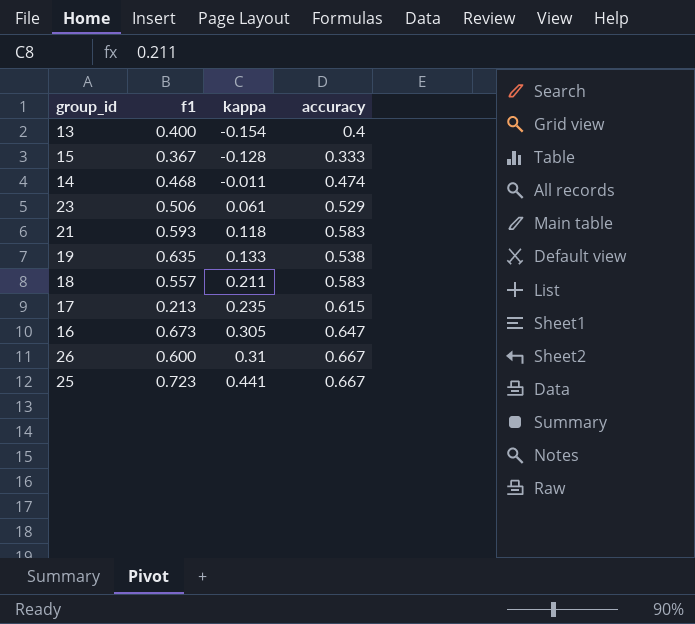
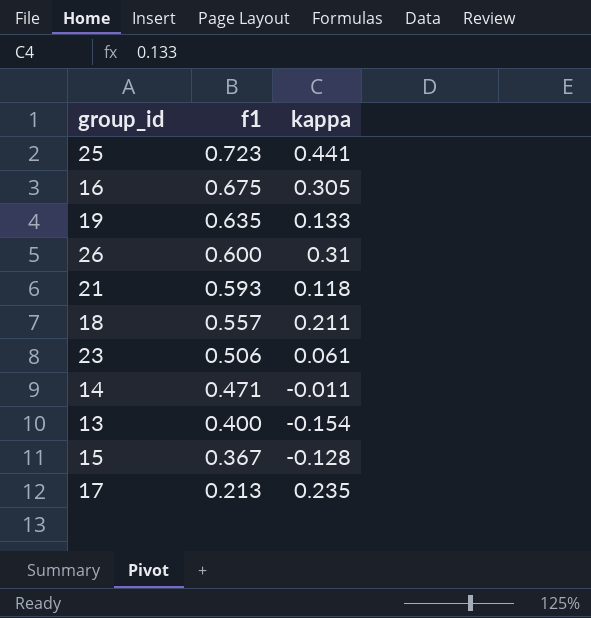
row order: kappa ascending -> f1 descending
column accuracy | position: 4 -> none
16 | f1: 0.673 -> 0.675
14 | f1: 0.468 -> 0.471

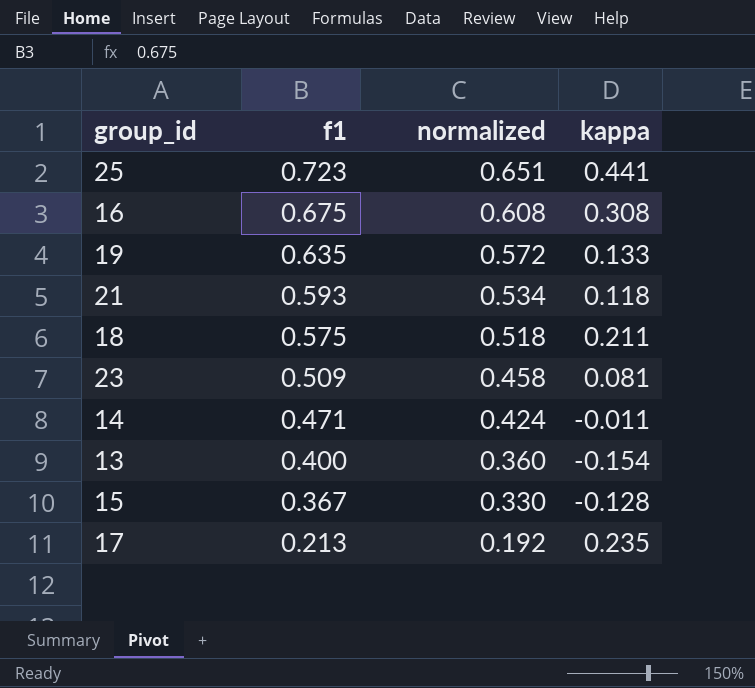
column normalized | formula: none -> [f1] * 0.9
row 26: 0.600 | 0.31 -> none
16 | kappa: 0.305 -> 0.308
18 | f1: 0.557 -> 0.575
23 | f1: 0.506 -> 0.509
23 | kappa: 0.061 -> 0.081

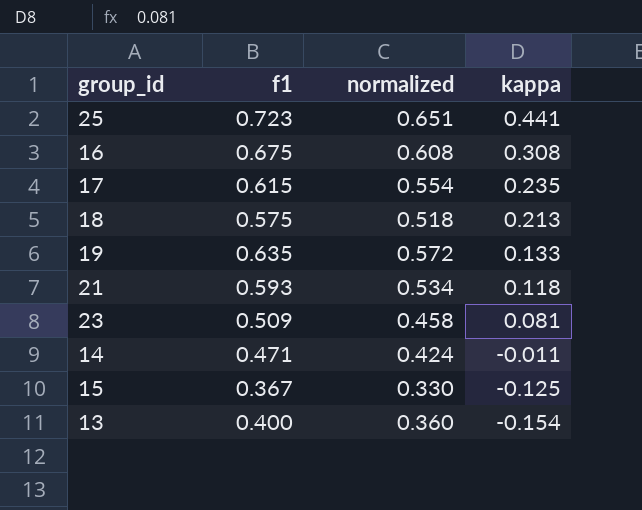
row order: f1 descending -> kappa descending
17 | f1: 0.213 -> 0.615
17 | normalized: 0.192 -> 0.554
18 | kappa: 0.211 -> 0.213
15 | kappa: -0.128 -> -0.125

